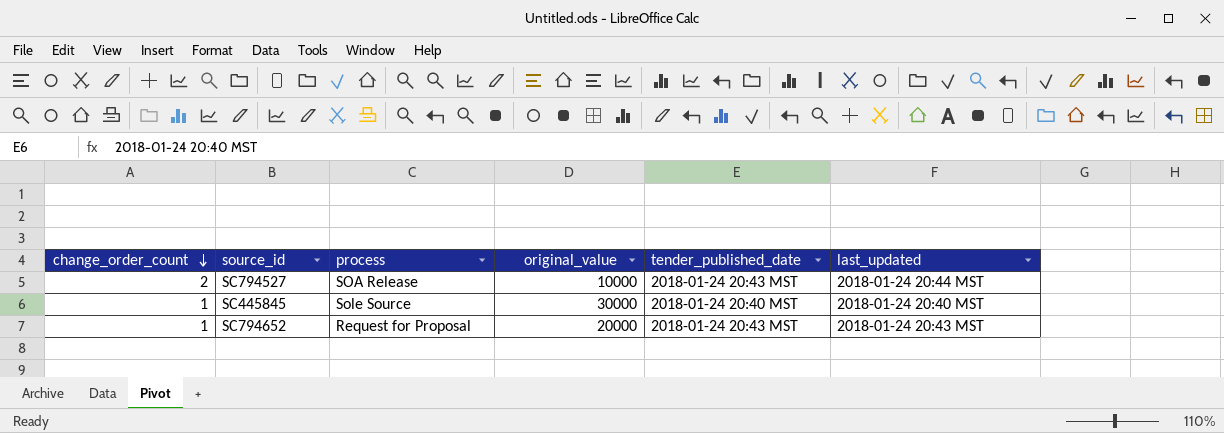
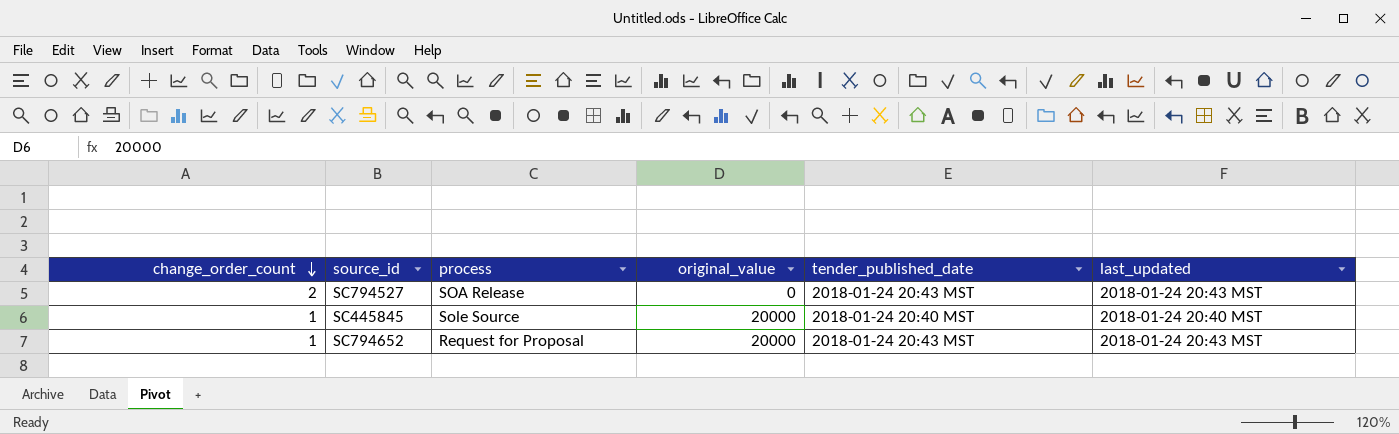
SC794527 | original_value: 10000 -> 0
SC794527 | last_updated: 2018-01-24 20:44 MST -> 2018-01-24 20:43 MST
SC445845 | original_value: 30000 -> 20000

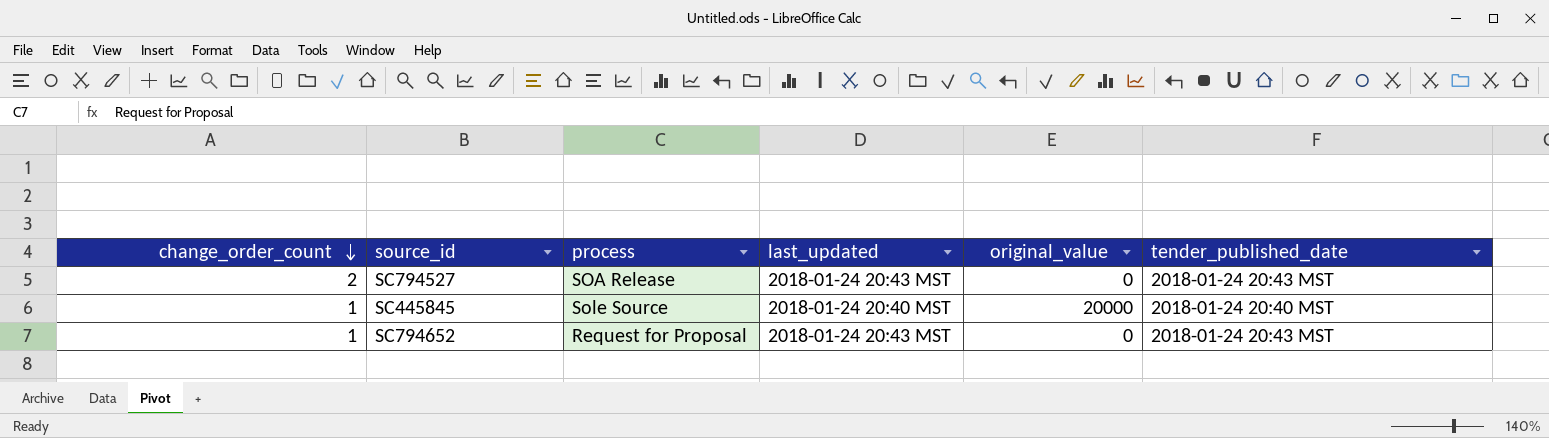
column last_updated | position: 6 -> 4
SC794652 | original_value: 20000 -> 0

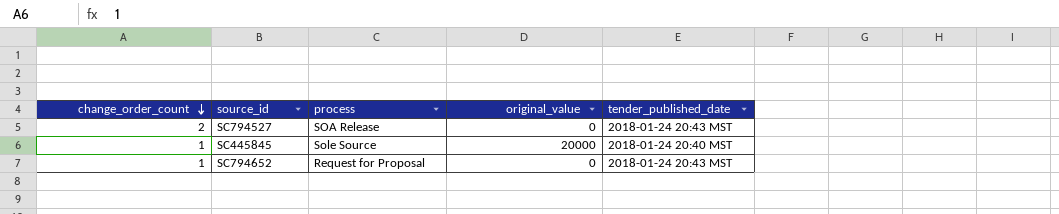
column last_updated | position: 4 -> none

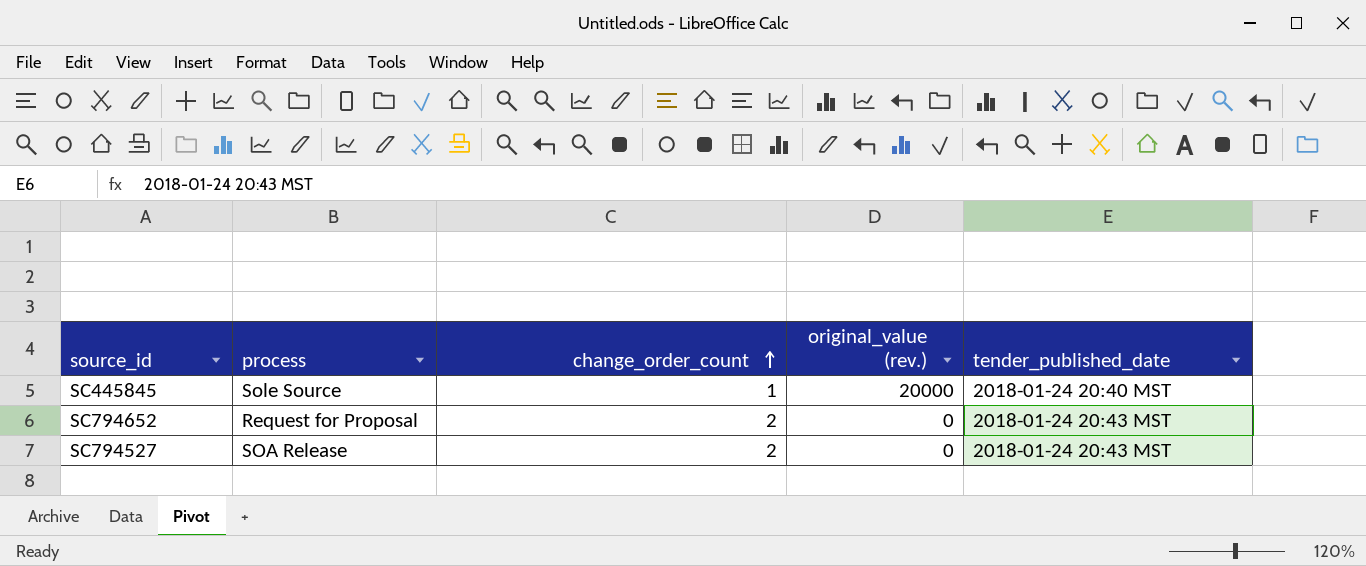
row order: change_order_count descending -> change_order_count ascending
column change_order_count | position: 1 -> 3
column name: original_value -> original_value (rev.)
SC794652 | change_order_count: 1 -> 2

